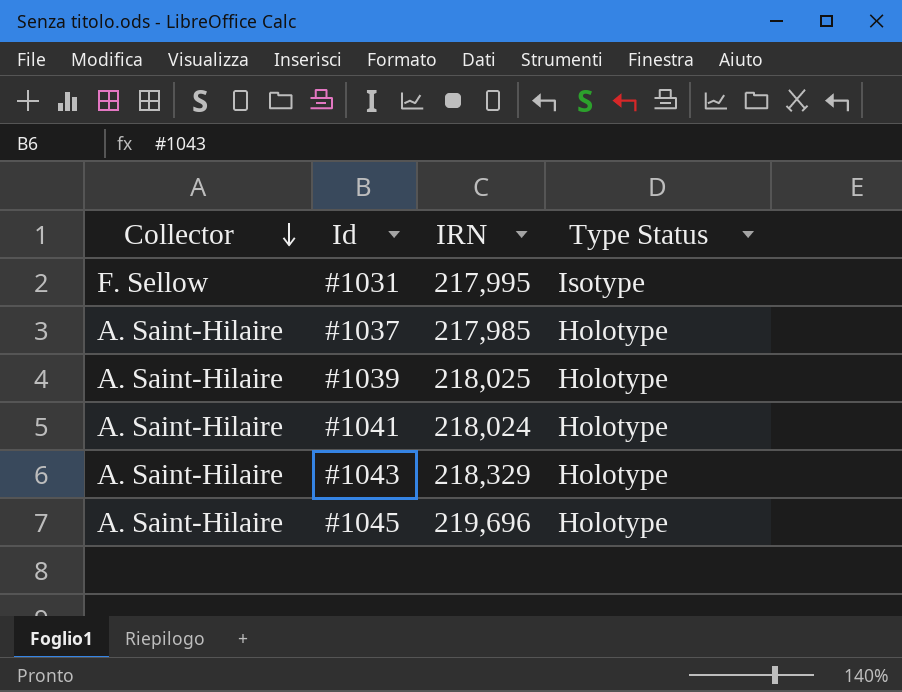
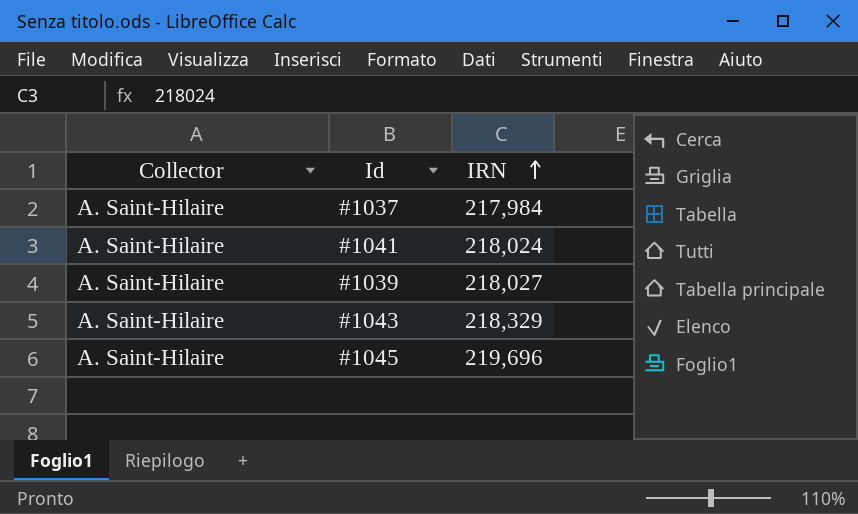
row order: Collector descending -> IRN ascending
column Type Status | position: 4 -> none
row #1031: F. Sellow | 217,995 | Isotype -> none
#1037 | IRN: 217,985 -> 217,984
#1039 | IRN: 218,025 -> 218,027

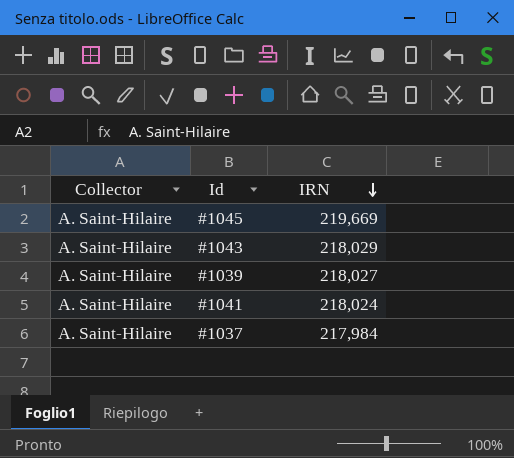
row order: IRN ascending -> IRN descending
#1045 | IRN: 219,696 -> 219,669
#1043 | IRN: 218,329 -> 218,029

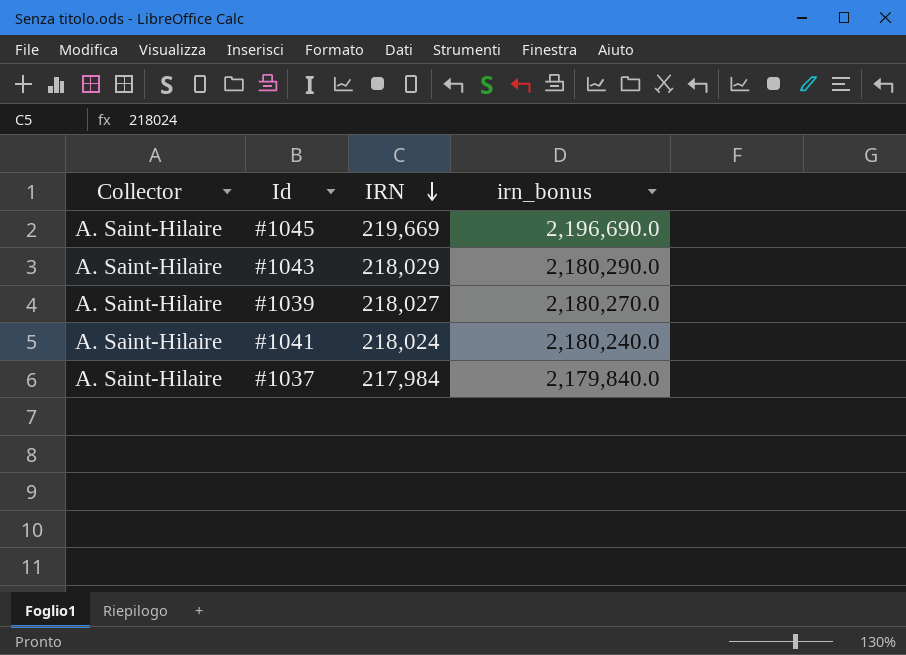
column irn_bonus | formula: none -> [IRN] * 10

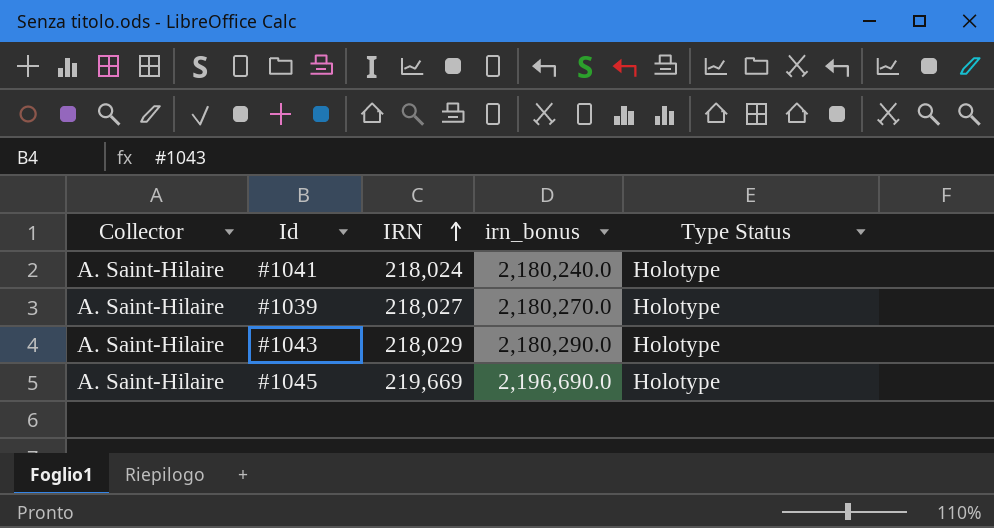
row order: IRN descending -> IRN ascending
column Type Status | position: none -> 5
row #1037: A. Saint-Hilaire | 217,984 | 2,179,840.0 -> none

